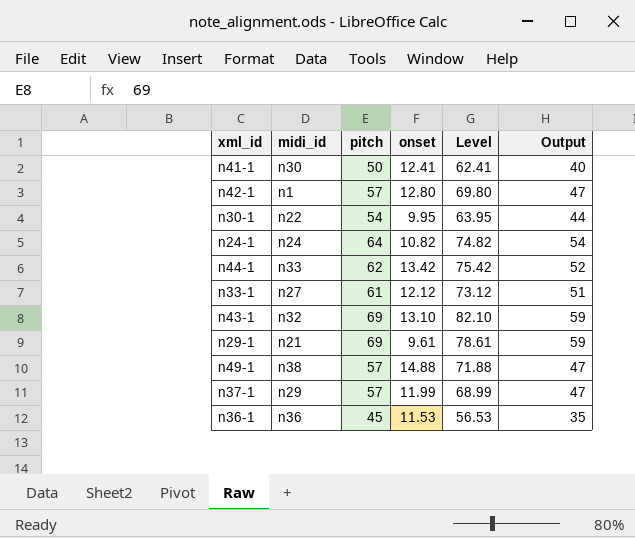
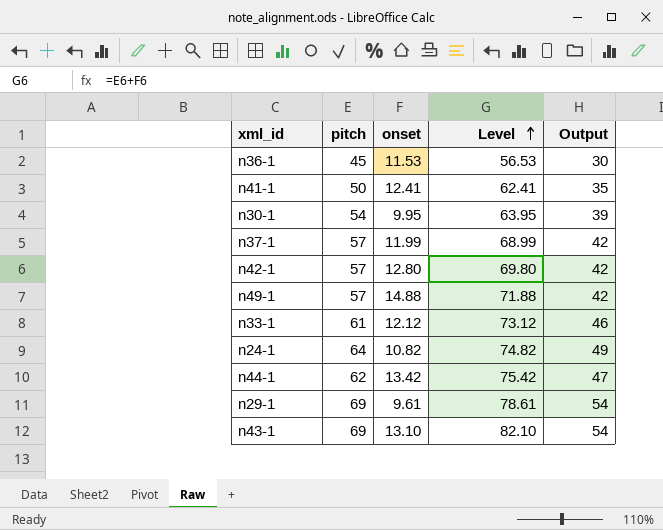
row order: none -> Level ascending
column midi_id | position: 2 -> none
column Output | formula: [pitch] - 10 -> [pitch] - 15

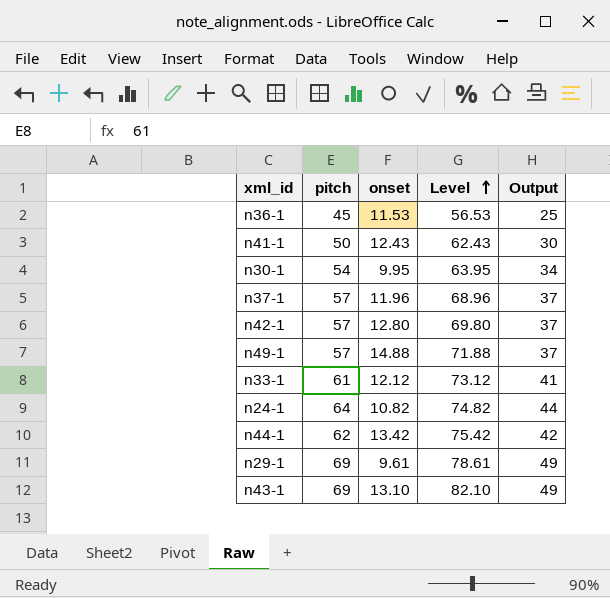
column Output | formula: [pitch] - 15 -> [pitch] - 20
n41-1 | onset: 12.41 -> 12.43
n41-1 | Level: 62.41 -> 62.43
n37-1 | onset: 11.99 -> 11.96
n37-1 | Level: 68.99 -> 68.96

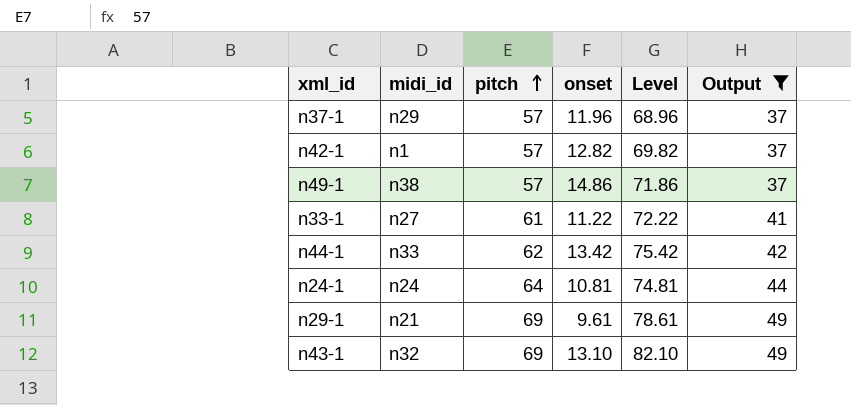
filter: none -> Output >= 37
row order: Level ascending -> pitch ascending
column midi_id | position: none -> 2
n42-1 | onset: 12.80 -> 12.82
n42-1 | Level: 69.80 -> 69.82
n49-1 | onset: 14.88 -> 14.86
n49-1 | Level: 71.88 -> 71.86
n33-1 | onset: 12.12 -> 11.22
n33-1 | Level: 73.12 -> 72.22
n24-1 | onset: 10.82 -> 10.81
n24-1 | Level: 74.82 -> 74.81

